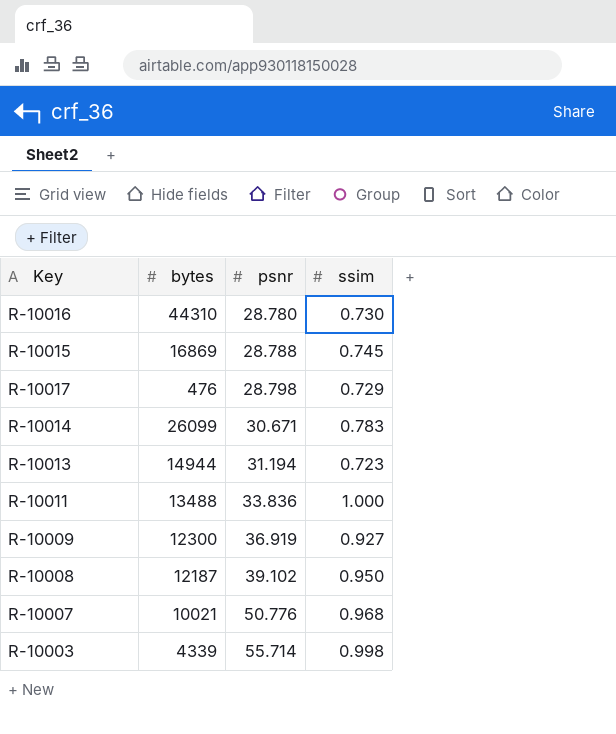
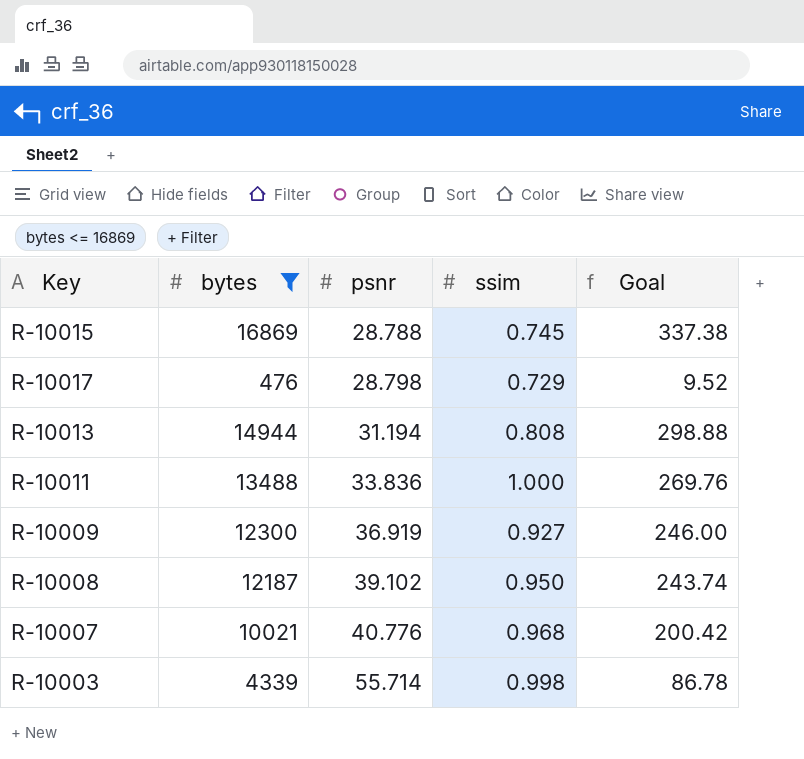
filter: none -> bytes <= 16869
column Goal | formula: none -> [bytes] * 0.02
R-10013 | ssim: 0.723 -> 0.808
R-10007 | psnr: 50.776 -> 40.776

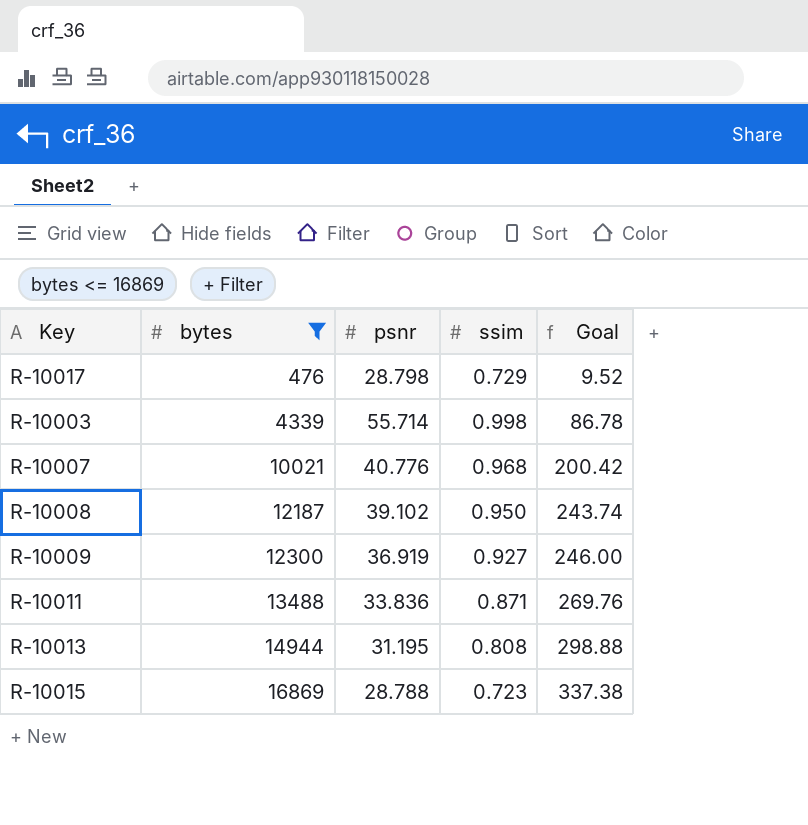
row order: psnr ascending -> bytes ascending
R-10011 | ssim: 1.000 -> 0.871
R-10013 | psnr: 31.194 -> 31.195
R-10015 | ssim: 0.745 -> 0.723

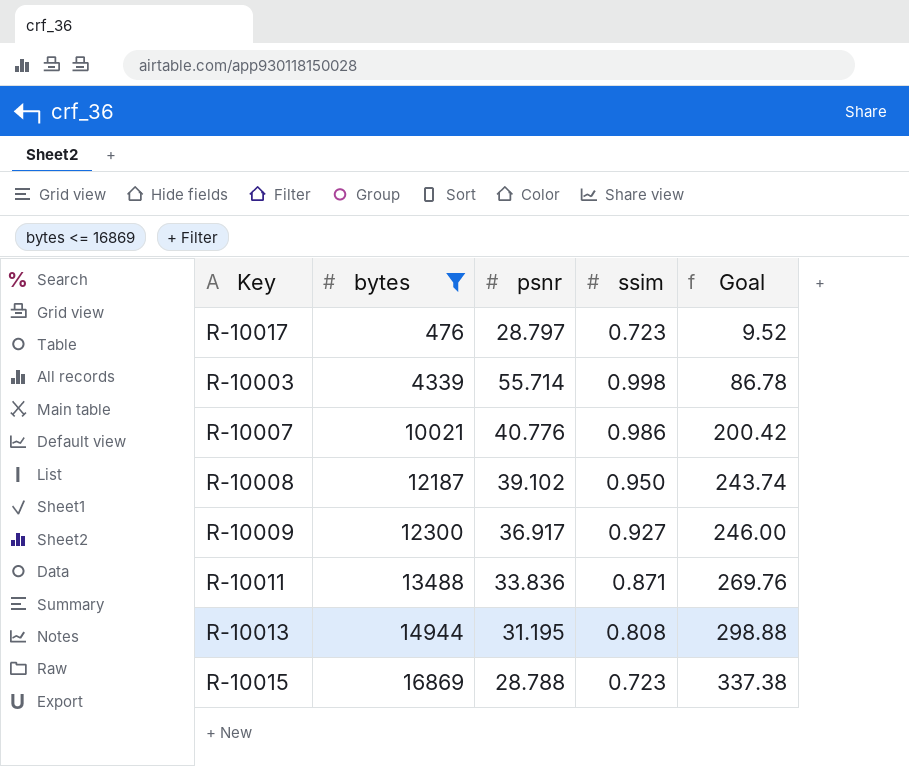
R-10017 | psnr: 28.798 -> 28.797
R-10017 | ssim: 0.729 -> 0.723
R-10007 | ssim: 0.968 -> 0.986
R-10009 | psnr: 36.919 -> 36.917

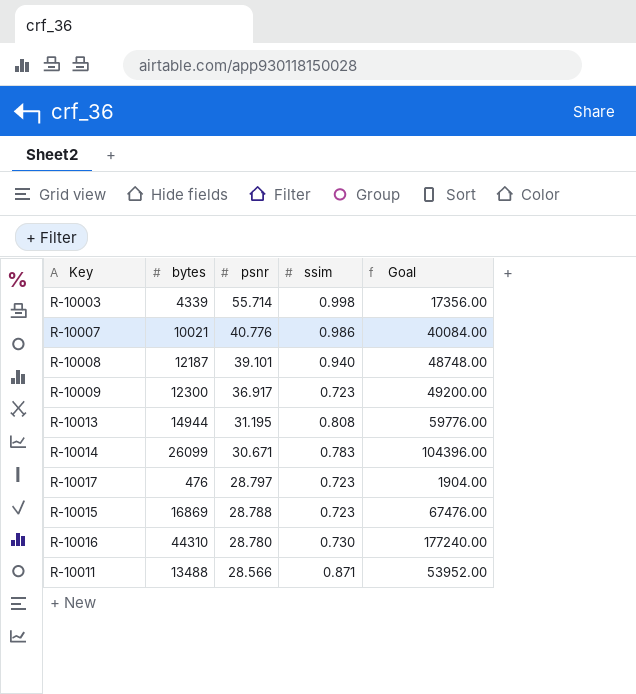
filter: bytes <= 16869 -> none
row order: bytes ascending -> psnr descending
column Goal | formula: [bytes] * 0.02 -> [bytes] * 4
R-10008 | psnr: 39.102 -> 39.101
R-10008 | ssim: 0.950 -> 0.940
R-10009 | ssim: 0.927 -> 0.723
R-10011 | psnr: 33.836 -> 28.566

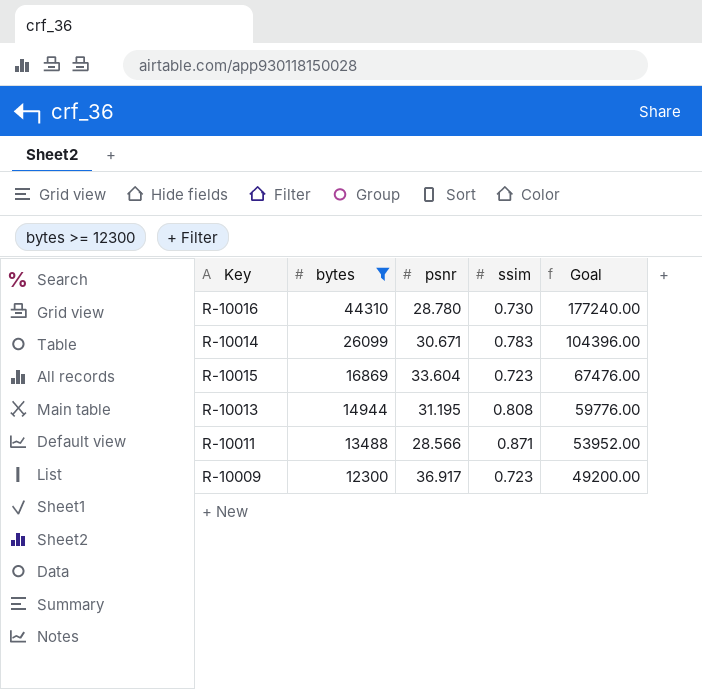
filter: none -> bytes >= 12300
row order: psnr descending -> bytes descending
R-10015 | psnr: 28.788 -> 33.604

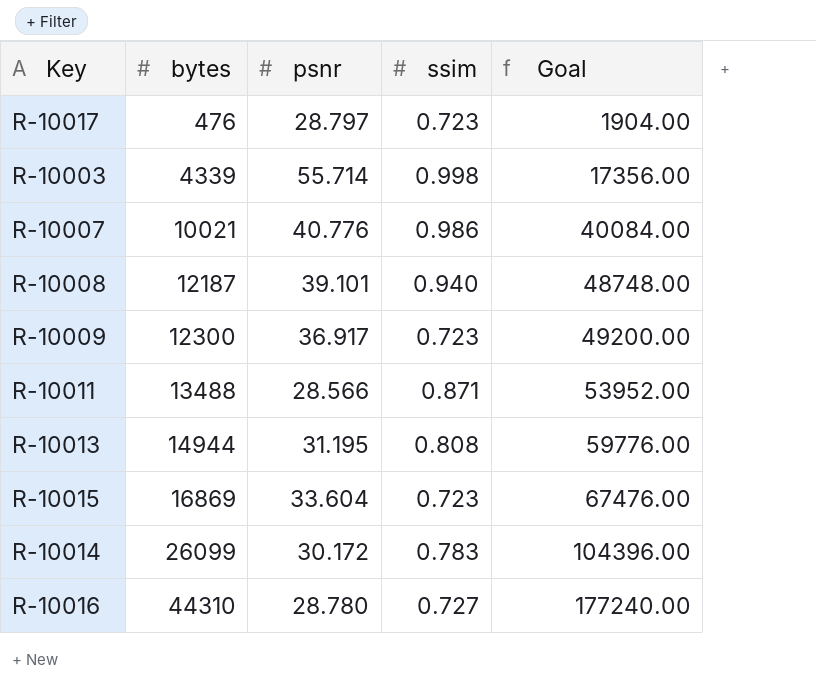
filter: bytes >= 12300 -> none
row order: bytes descending -> bytes ascending
R-10014 | psnr: 30.671 -> 30.172
R-10016 | ssim: 0.730 -> 0.727

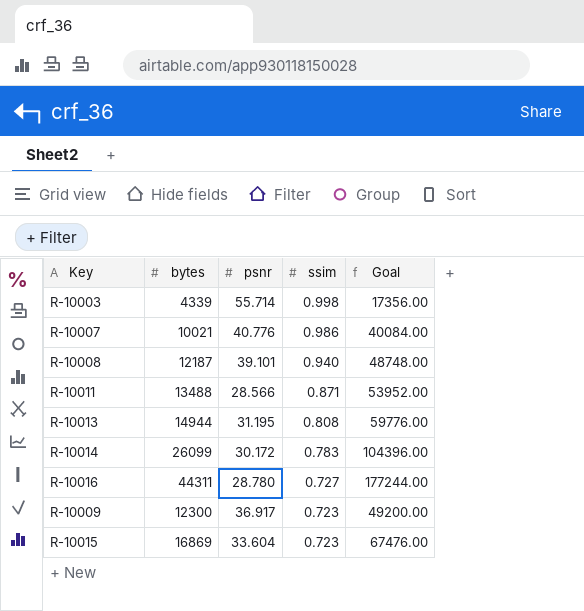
row order: bytes ascending -> ssim descending
row R-10017: 476 | 28.797 | 0.723 | 1904.00 -> none
R-10016 | bytes: 44310 -> 44311
R-10016 | Goal: 177240.00 -> 177244.00

